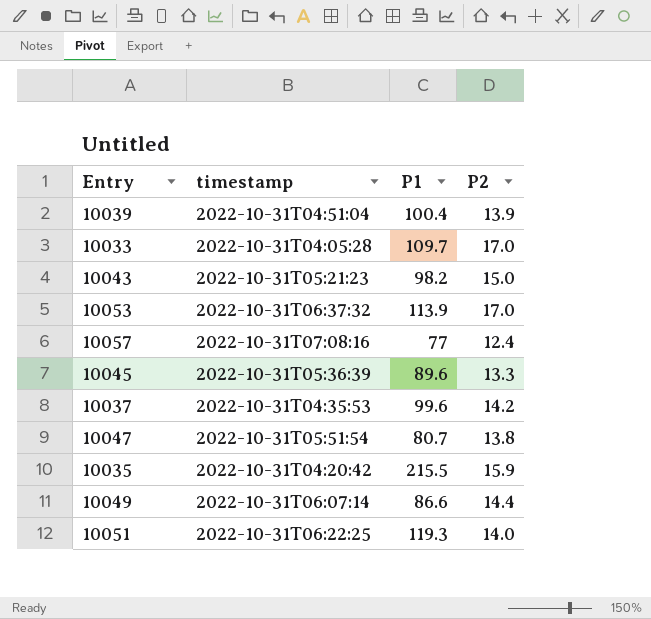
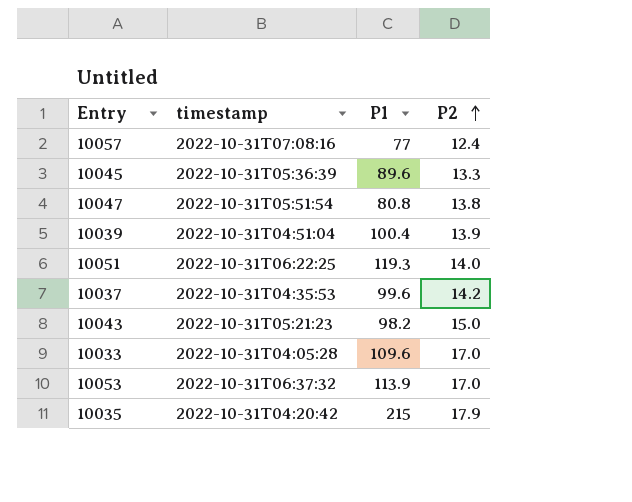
row order: none -> P2 ascending
row 10049: 2022-10-31T06:07:14 | 86.6 | 14.4 -> none
10047 | P1: 80.7 -> 80.8
10033 | P1: 109.7 -> 109.6
10035 | P1: 215.5 -> 215
10035 | P2: 15.9 -> 17.9

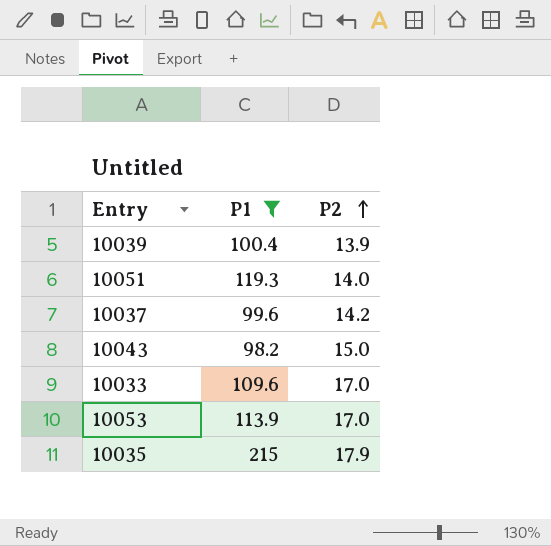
filter: none -> P1 >= 98.2
column timestamp | position: 2 -> none

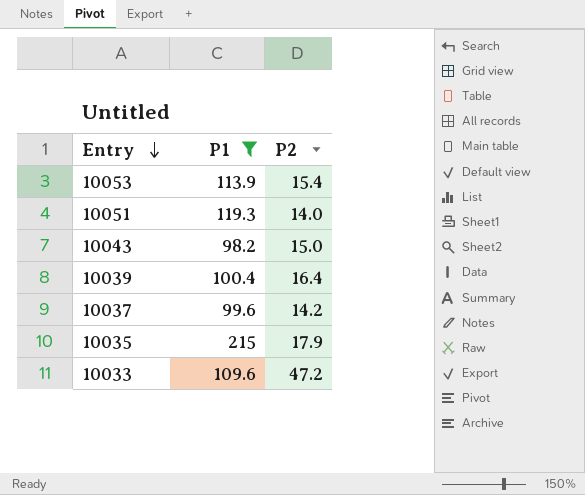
row order: P2 ascending -> Entry descending
10053 | P2: 17.0 -> 15.4
10039 | P2: 13.9 -> 16.4
10033 | P2: 17.0 -> 47.2

